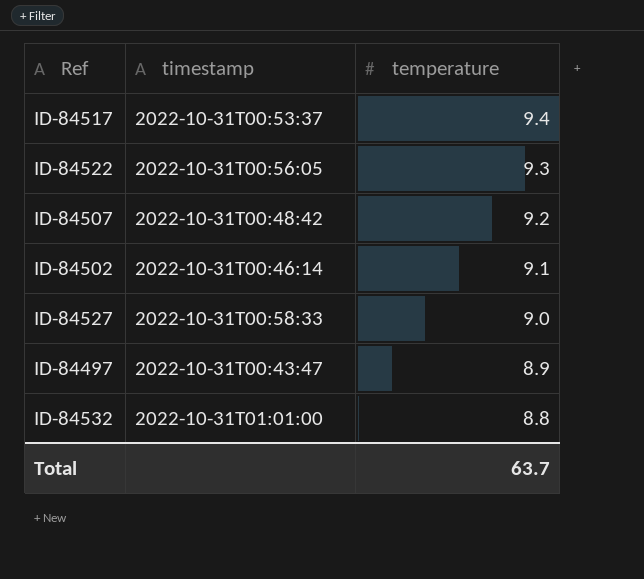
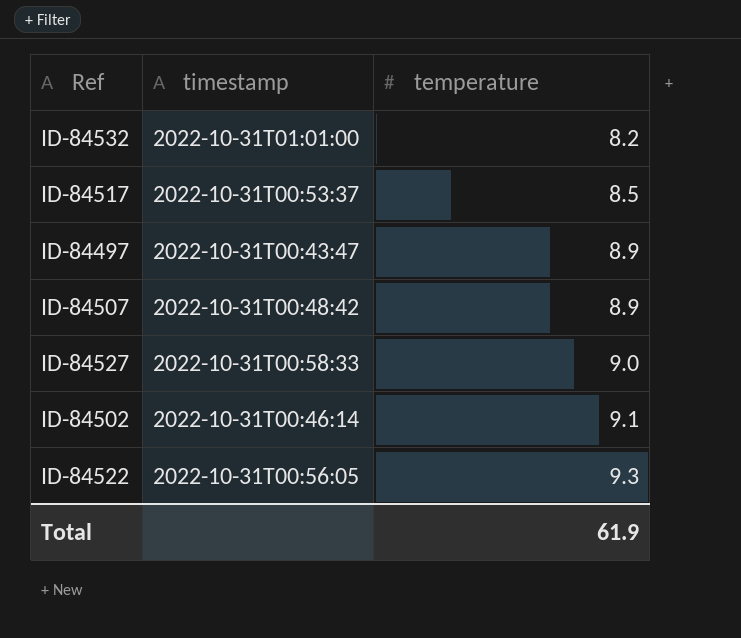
row order: temperature descending -> temperature ascending
ID-84532 | temperature: 8.8 -> 8.2
ID-84517 | temperature: 9.4 -> 8.5
ID-84507 | temperature: 9.2 -> 8.9
Total | temperature: 63.7 -> 61.9

